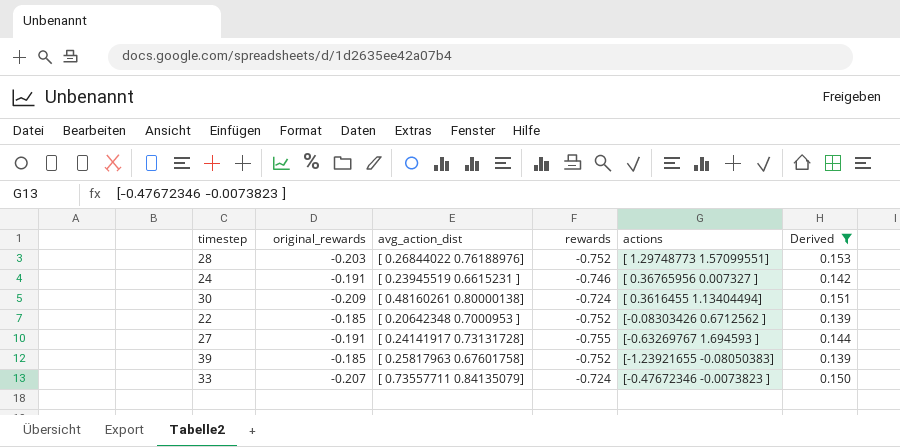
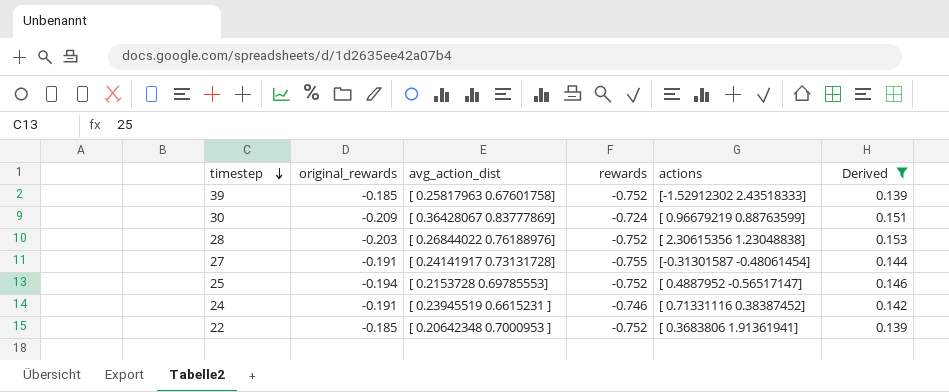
row order: none -> timestep descending
row 33: -0.207 | [ 0.73557711 0.84135079] | -0.724 | [-0.47672346 -0.0073823 ] | 0.150 -> none
39 | actions: [-1.23921655 -0.08050383] -> [-1.52912302 2.43518333]
30 | avg_action_dist: [ 0.48160261 0.80000138] -> [ 0.36428067 0.83777869]
30 | actions: [ 0.3616455 1.13404494] -> [ 0.96679219 0.88763599]
28 | actions: [ 1.29748773 1.57099551] -> [ 2.30615356 1.23048838]
27 | actions: [-0.63269767 1.694593 ] -> [-0.31301587 -0.48061454]
row 25: none -> -0.194 | [ 0.2153728 0.69785553] | -0.752 | [ 0.4887952 -0.56517147] | 0.146
24 | actions: [ 0.36765956 0.007327 ] -> [ 0.71331116 0.38387452]
22 | actions: [-0.08303426 0.6712562 ] -> [ 0.3683806 1.91361941]

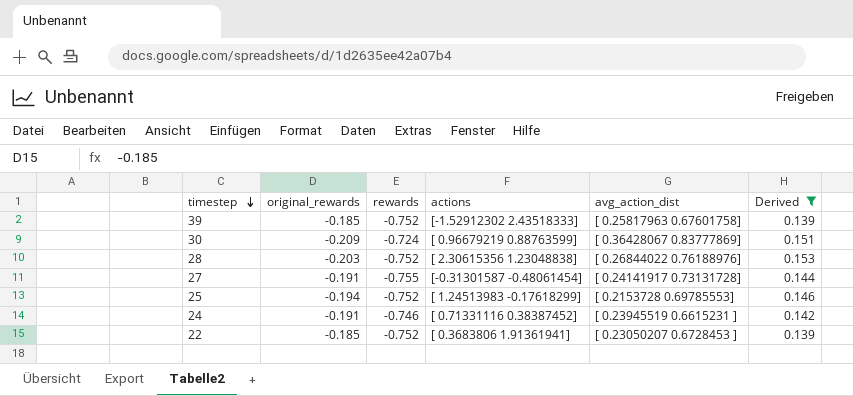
column avg_action_dist | position: 3 -> 5
25 | actions: [ 0.4887952 -0.56517147] -> [ 1.24513983 -0.17618299]
22 | avg_action_dist: [ 0.20642348 0.7000953 ] -> [ 0.23050207 0.6728453 ]

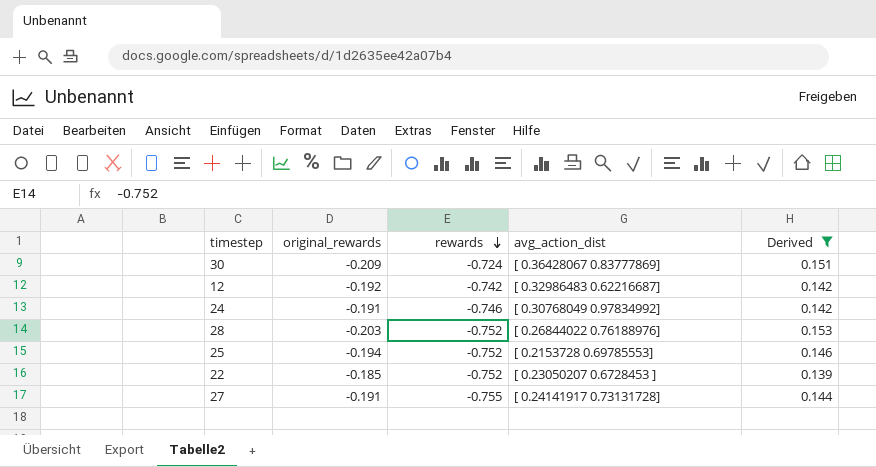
row order: timestep descending -> rewards descending
column actions | position: 4 -> none
row 39: -0.185 | -0.752 | [-1.52912302 2.43518333] | [ 0.25817963 0.67601758] | 0.139 -> none
row 12: none -> -0.192 | -0.742 | [ 0.32986483 0.62216687] | 0.142
24 | avg_action_dist: [ 0.23945519 0.6615231 ] -> [ 0.30768049 0.97834992]

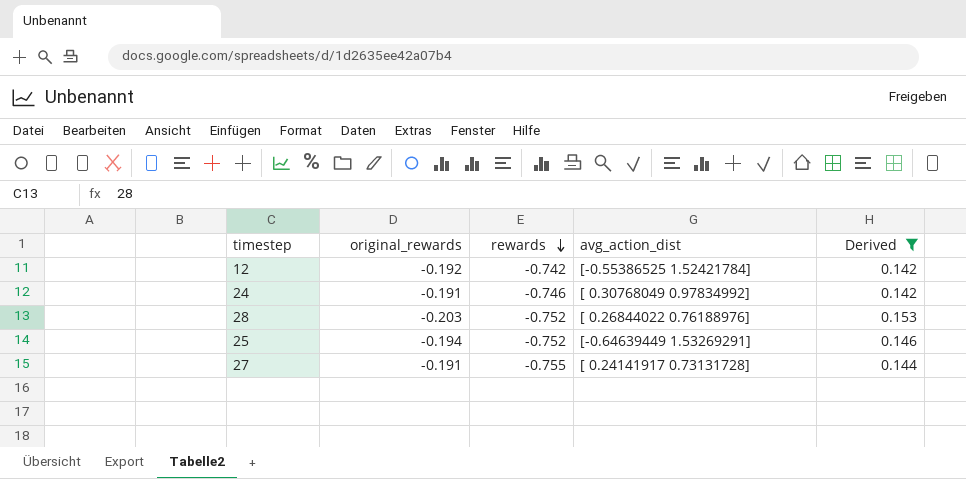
row 30: -0.209 | -0.724 | [ 0.36428067 0.83777869] | 0.151 -> none
row 22: -0.185 | -0.752 | [ 0.23050207 0.6728453 ] | 0.139 -> none
12 | avg_action_dist: [ 0.32986483 0.62216687] -> [-0.55386525 1.52421784]
25 | avg_action_dist: [ 0.2153728 0.69785553] -> [-0.64639449 1.53269291]

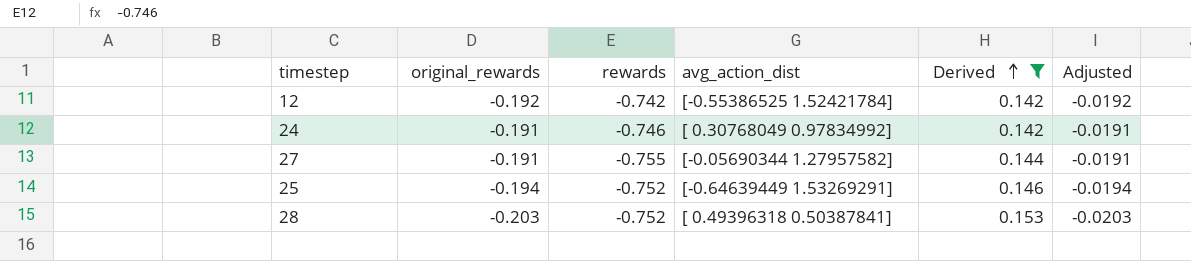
row order: rewards descending -> Derived ascending
column Adjusted | formula: none -> [original_rewards] * 0.1
27 | avg_action_dist: [ 0.24141917 0.73131728] -> [-0.05690344 1.27957582]
28 | avg_action_dist: [ 0.26844022 0.76188976] -> [ 0.49396318 0.50387841]

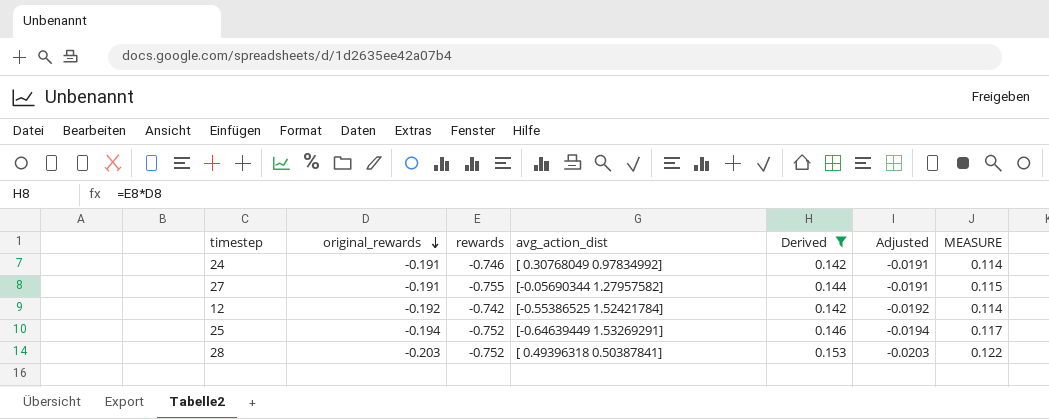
row order: Derived ascending -> original_rewards descending
column MEASURE | formula: none -> [Derived] * 0.8

